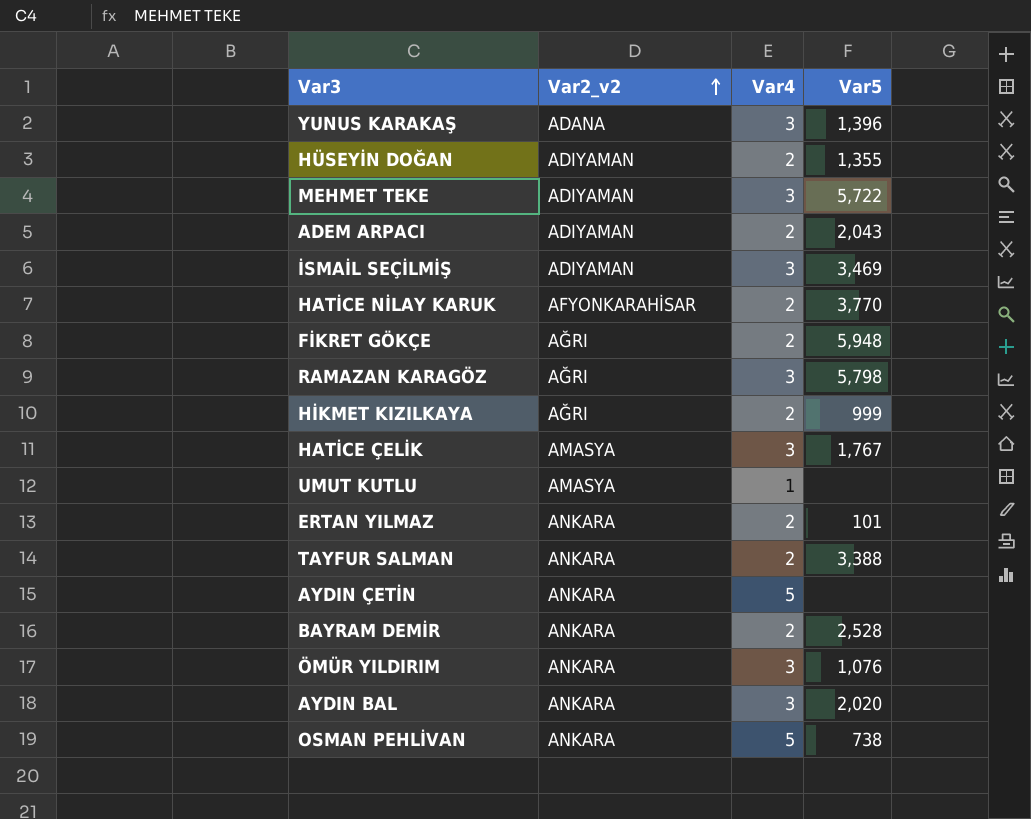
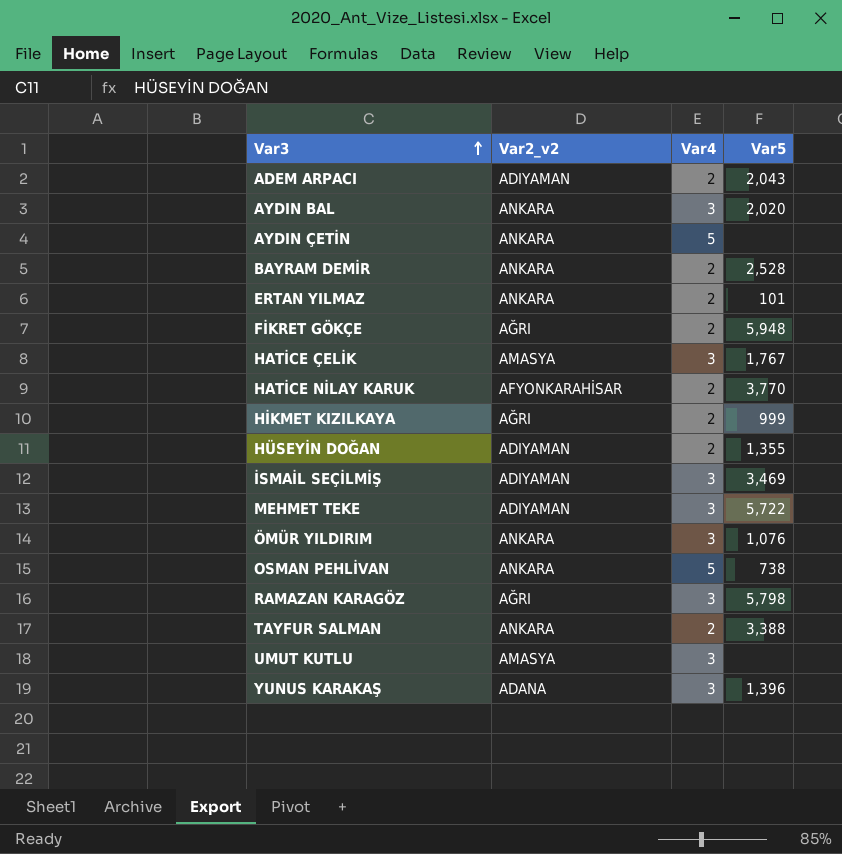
row order: Var2_v2 ascending -> Var3 ascending
UMUT KUTLU | Var4: 1 -> 3

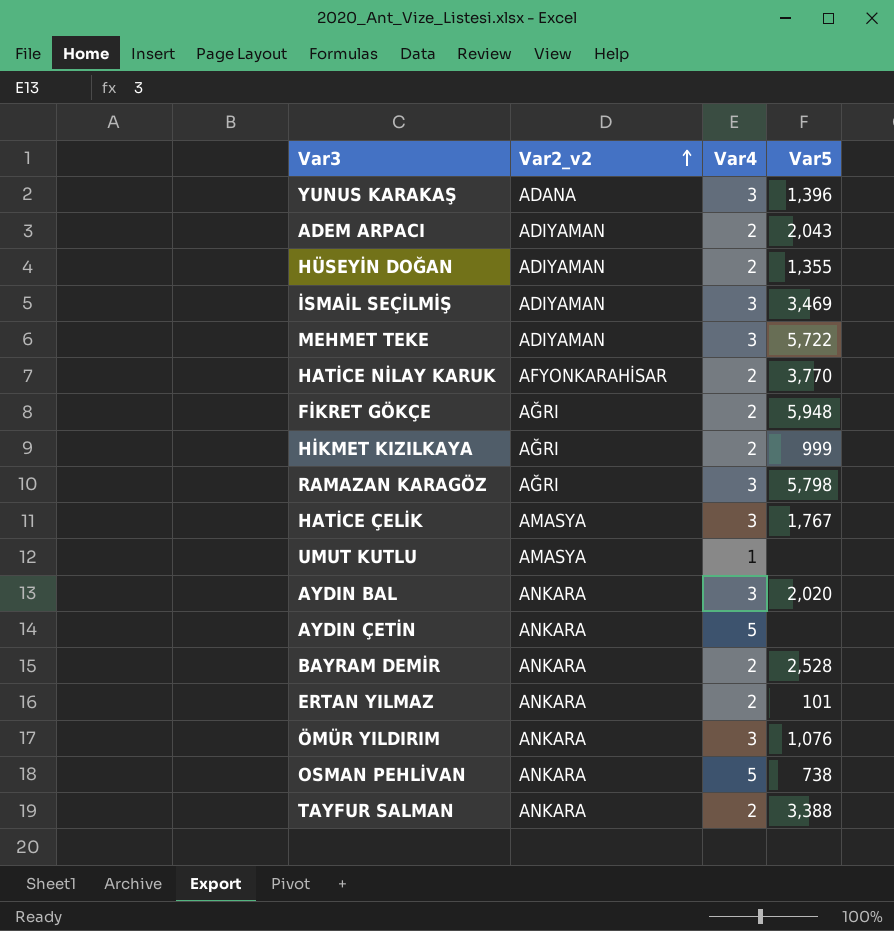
row order: Var3 ascending -> Var2_v2 ascending
UMUT KUTLU | Var4: 3 -> 1

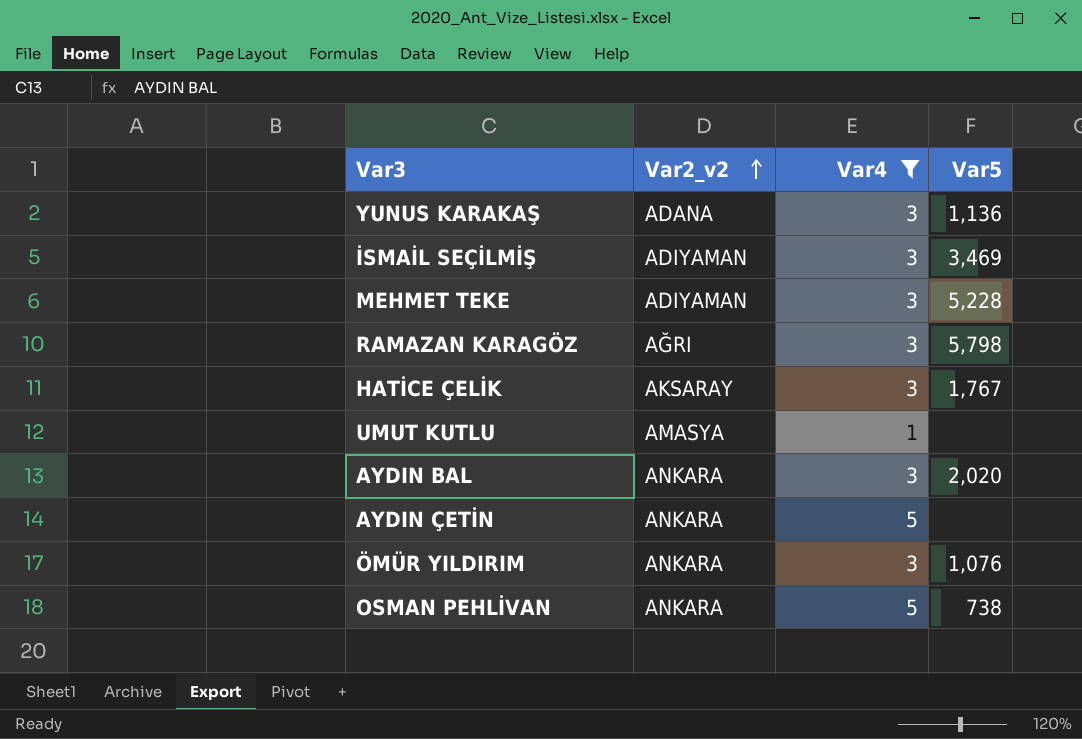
filter: none -> Var4 != 2
YUNUS KARAKAŞ | Var5: 1,396 -> 1,136
MEHMET TEKE | Var5: 5,722 -> 5,228
HATİCE ÇELİK | Var2_v2: AMASYA -> AKSARAY

